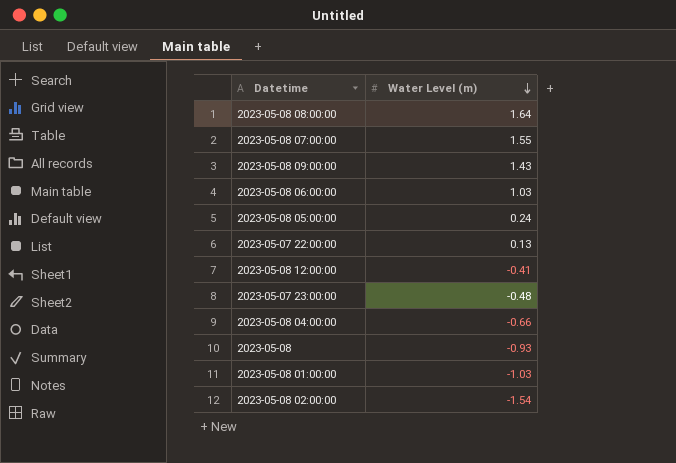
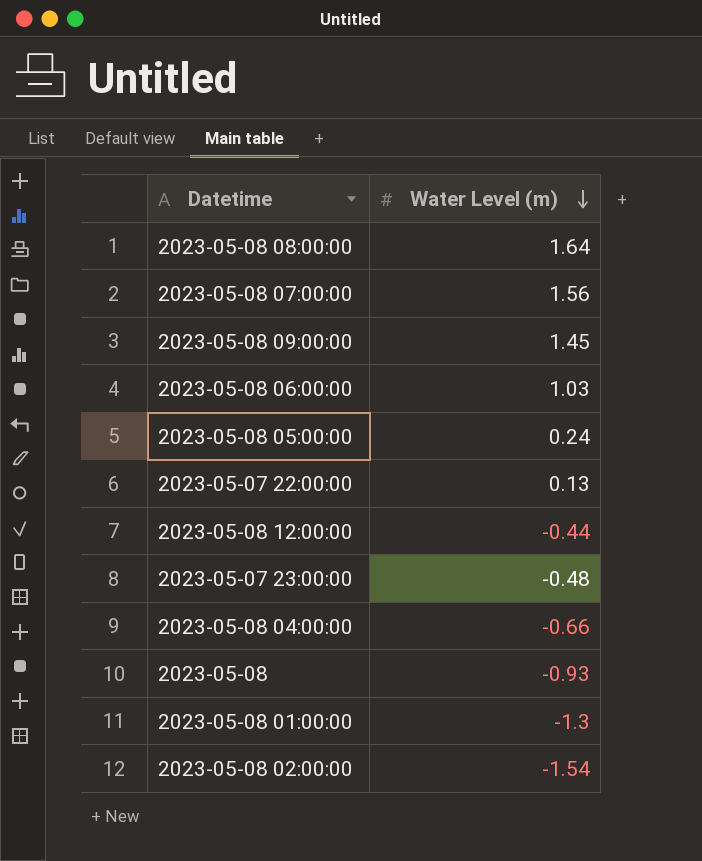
2023-05-08 07:00:00 | Water Level (m): 1.55 -> 1.56
2023-05-08 09:00:00 | Water Level (m): 1.43 -> 1.45
2023-05-08 12:00:00 | Water Level (m): -0.41 -> -0.44
2023-05-08 01:00:00 | Water Level (m): -1.03 -> -1.3

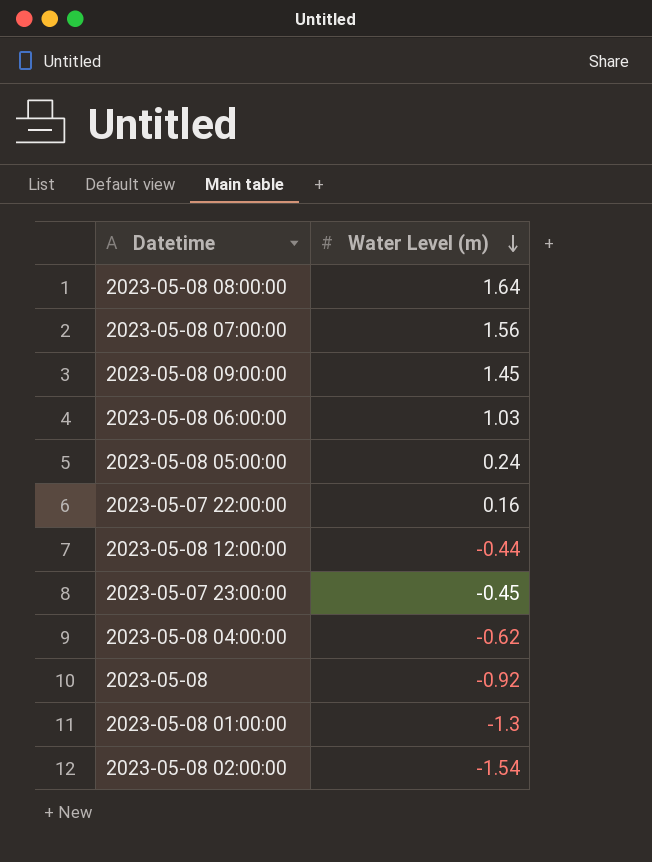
2023-05-07 22:00:00 | Water Level (m): 0.13 -> 0.16
2023-05-07 23:00:00 | Water Level (m): -0.48 -> -0.45
2023-05-08 04:00:00 | Water Level (m): -0.66 -> -0.62
2023-05-08 | Water Level (m): -0.93 -> -0.92

